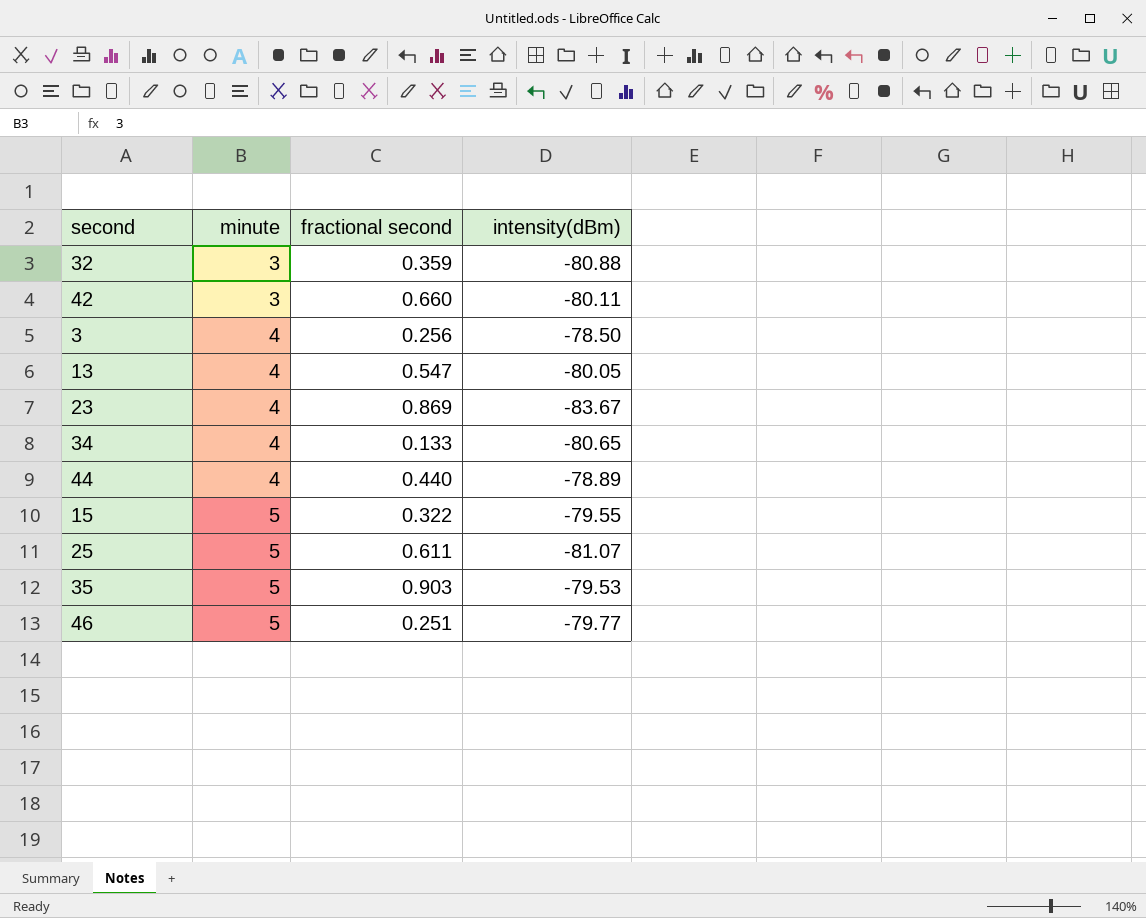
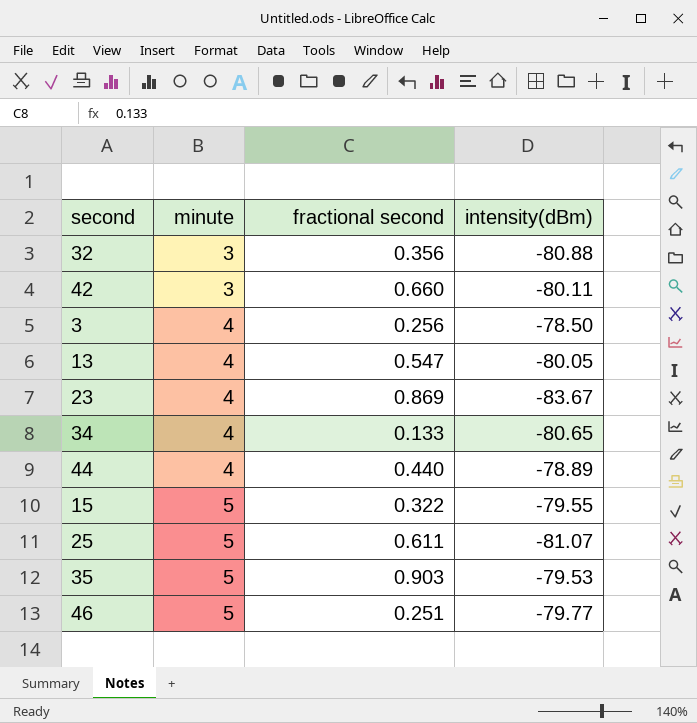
32 | fractional second: 0.359 -> 0.356

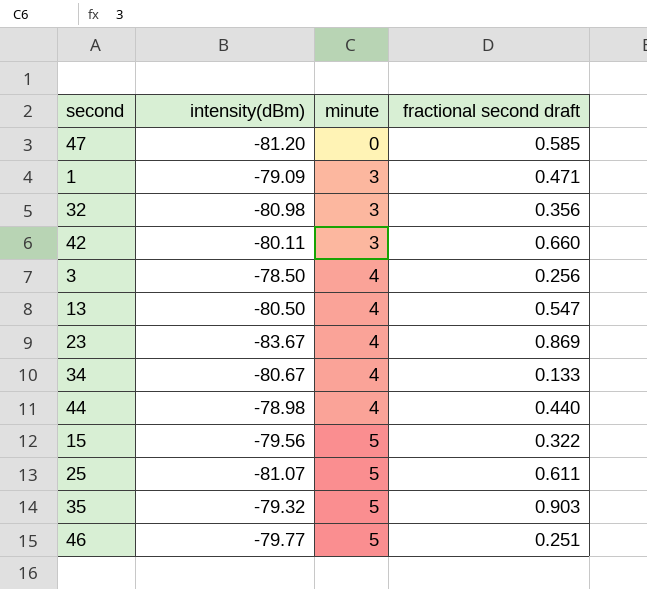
column intensity(dBm) | position: 4 -> 2
column name: fractional second -> fractional second draft
row 47: none -> -81.20 | 0 | 0.585
row 1: none -> -79.09 | 3 | 0.471
32 | intensity(dBm): -80.88 -> -80.98
13 | intensity(dBm): -80.05 -> -80.50
34 | intensity(dBm): -80.65 -> -80.67
44 | intensity(dBm): -78.89 -> -78.98
15 | intensity(dBm): -79.55 -> -79.56
35 | intensity(dBm): -79.53 -> -79.32

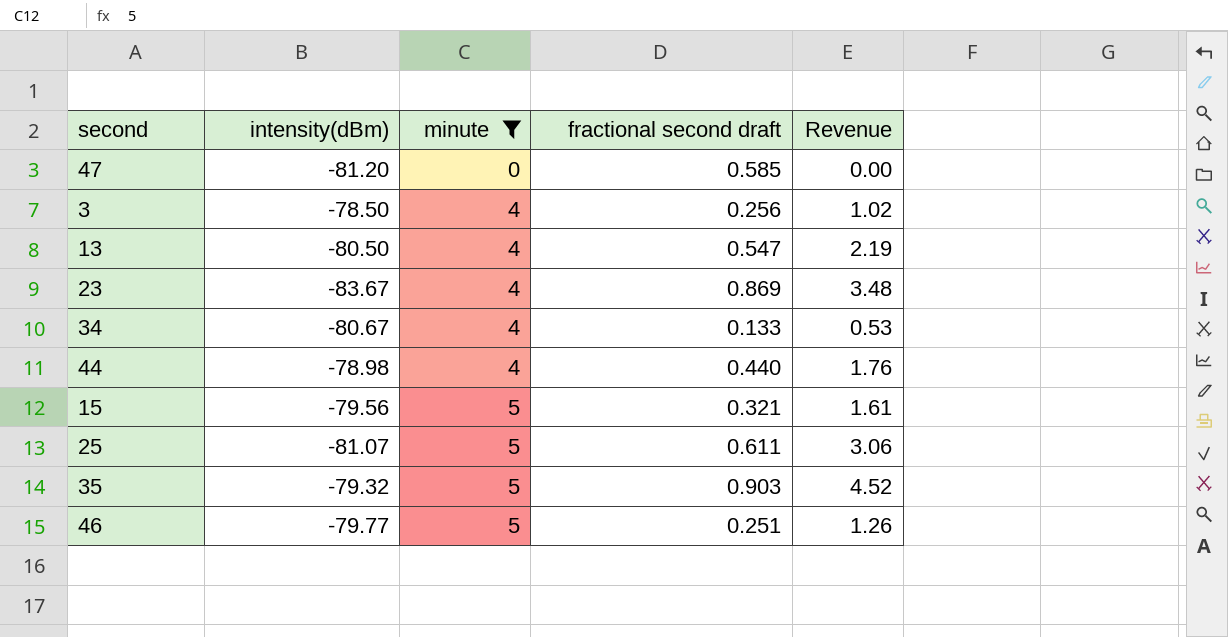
filter: none -> minute != 3
column Revenue | formula: none -> [minute] * [fractional second draft]
15 | fractional second draft: 0.322 -> 0.321

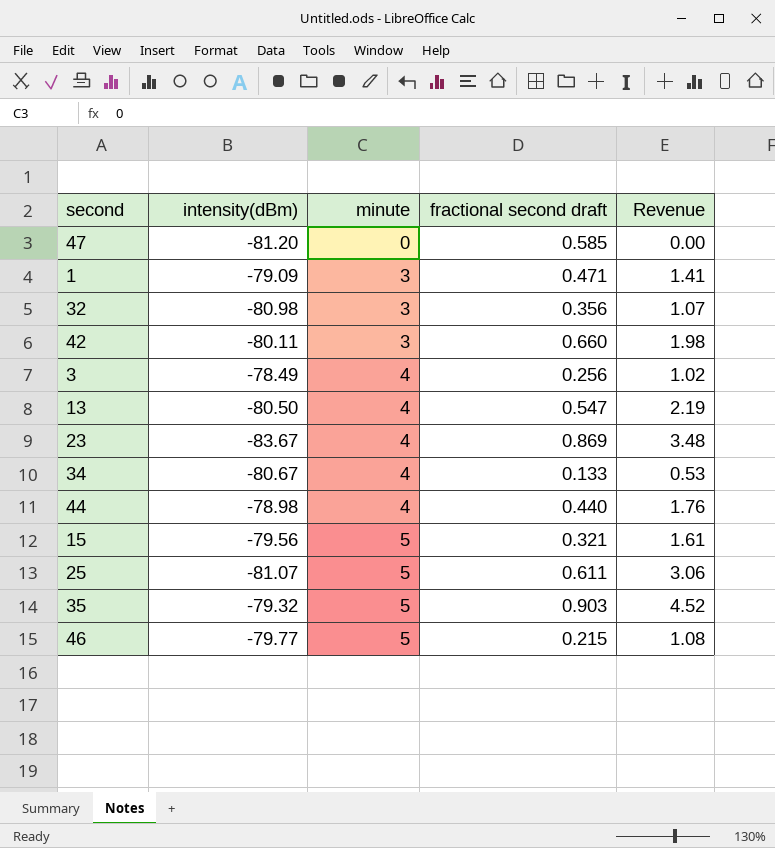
filter: minute != 3 -> none
3 | intensity(dBm): -78.50 -> -78.49
46 | fractional second draft: 0.251 -> 0.215
46 | Revenue: 1.26 -> 1.08

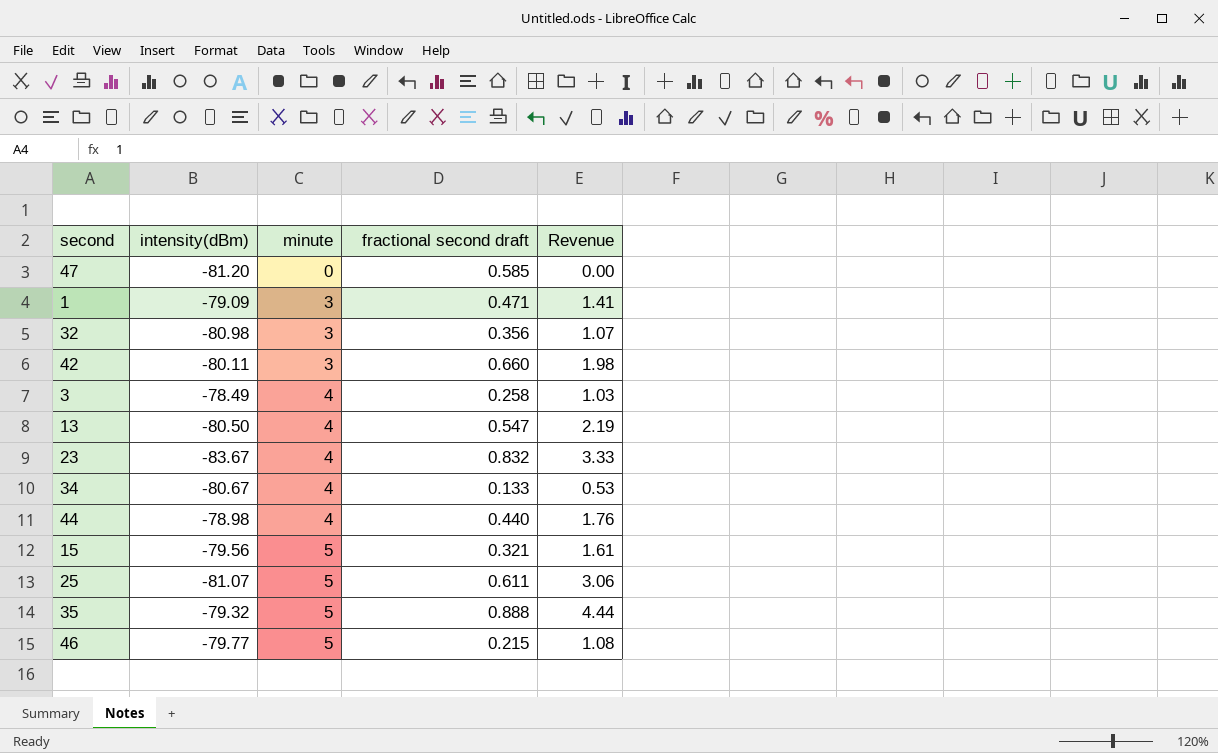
3 | fractional second draft: 0.256 -> 0.258
3 | Revenue: 1.02 -> 1.03
23 | fractional second draft: 0.869 -> 0.832
23 | Revenue: 3.48 -> 3.33
35 | fractional second draft: 0.903 -> 0.888
35 | Revenue: 4.52 -> 4.44

